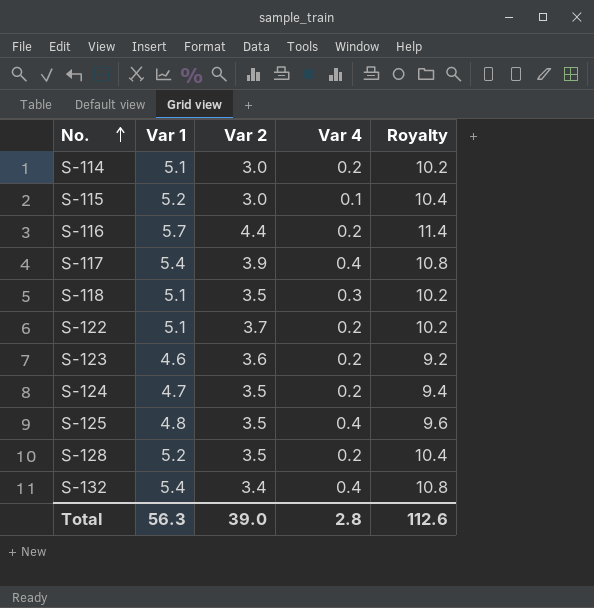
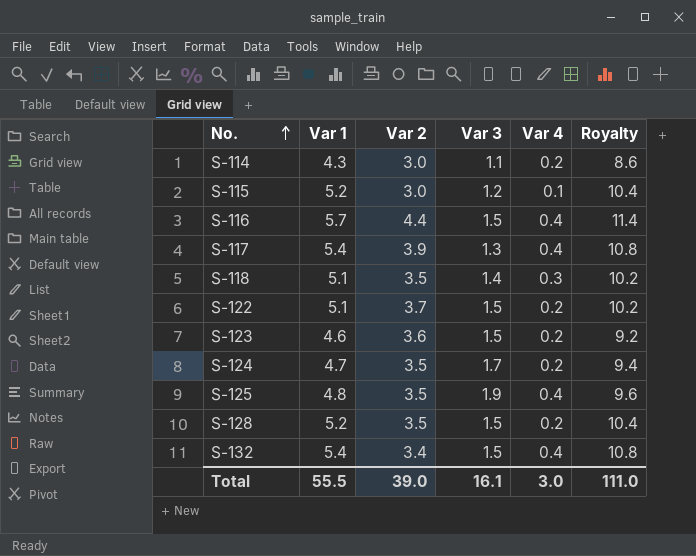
column Var 3 | position: none -> 4
S-114 | Var 1: 5.1 -> 4.3
S-114 | Royalty: 10.2 -> 8.6
S-116 | Var 4: 0.2 -> 0.4
Total | Var 1: 56.3 -> 55.5
Total | Var 4: 2.8 -> 3.0
Total | Royalty: 112.6 -> 111.0

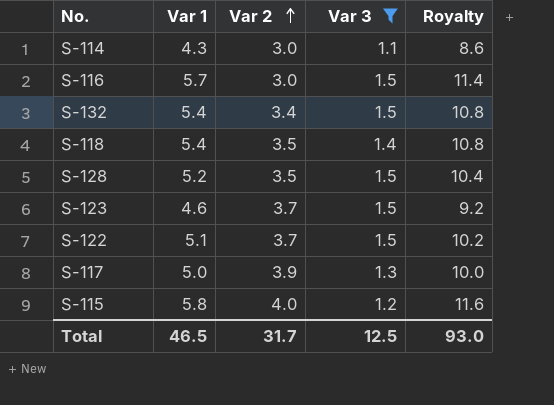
filter: none -> Var 3 <= 1.5
row order: No. ascending -> Var 2 ascending
column Var 4 | position: 5 -> none
S-116 | Var 2: 4.4 -> 3.0
S-118 | Var 1: 5.1 -> 5.4
S-118 | Royalty: 10.2 -> 10.8
S-123 | Var 2: 3.6 -> 3.7
S-117 | Var 1: 5.4 -> 5.0
S-117 | Royalty: 10.8 -> 10.0
S-115 | Var 1: 5.2 -> 5.8
S-115 | Var 2: 3.0 -> 4.0
S-115 | Royalty: 10.4 -> 11.6
Total | Var 1: 55.5 -> 46.5
Total | Var 2: 39.0 -> 31.7
Total | Var 3: 16.1 -> 12.5
Total | Royalty: 111.0 -> 93.0

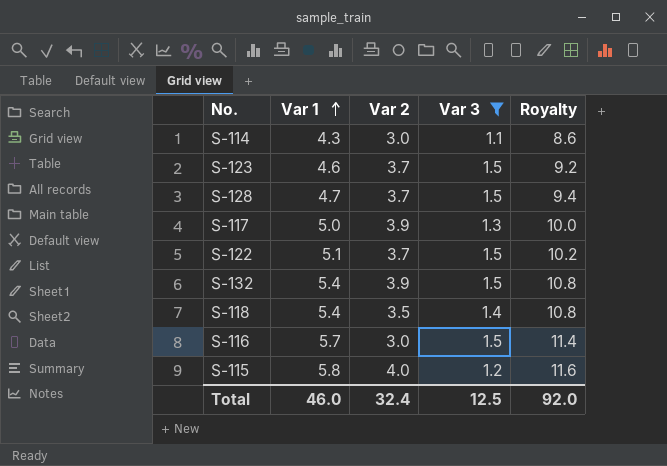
row order: Var 2 ascending -> Var 1 ascending
S-128 | Var 1: 5.2 -> 4.7
S-128 | Var 2: 3.5 -> 3.7
S-128 | Royalty: 10.4 -> 9.4
S-132 | Var 2: 3.4 -> 3.9
Total | Var 1: 46.5 -> 46.0
Total | Var 2: 31.7 -> 32.4
Total | Royalty: 93.0 -> 92.0

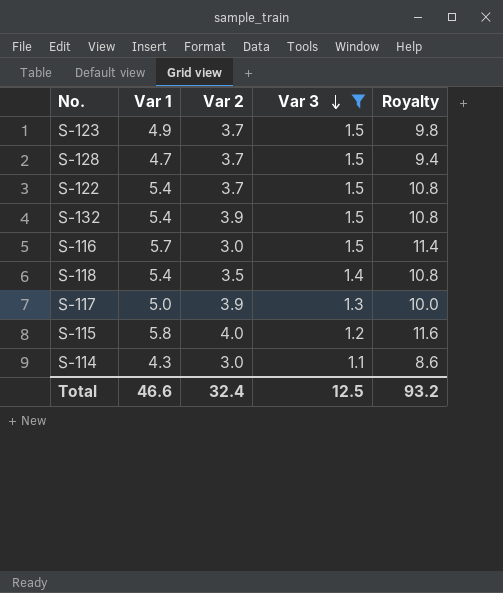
row order: Var 1 ascending -> Var 3 descending
S-123 | Var 1: 4.6 -> 4.9
S-123 | Royalty: 9.2 -> 9.8
S-122 | Var 1: 5.1 -> 5.4
S-122 | Royalty: 10.2 -> 10.8
Total | Var 1: 46.0 -> 46.6
Total | Royalty: 92.0 -> 93.2

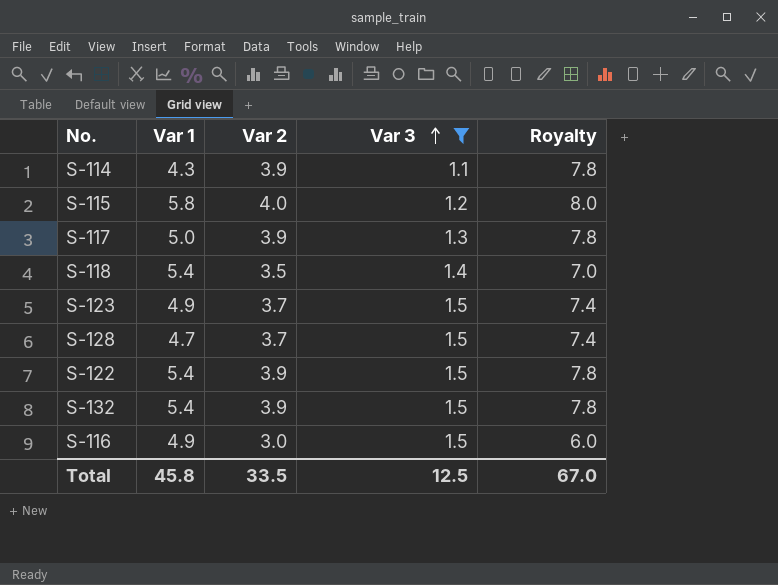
row order: Var 3 descending -> Var 3 ascending
column Royalty | formula: [Var 1] * 2 -> [Var 2] * 2
S-114 | Var 2: 3.0 -> 3.9
S-122 | Var 2: 3.7 -> 3.9
S-116 | Var 1: 5.7 -> 4.9
Total | Var 1: 46.6 -> 45.8
Total | Var 2: 32.4 -> 33.5
Total | Royalty: 93.2 -> 67.0

